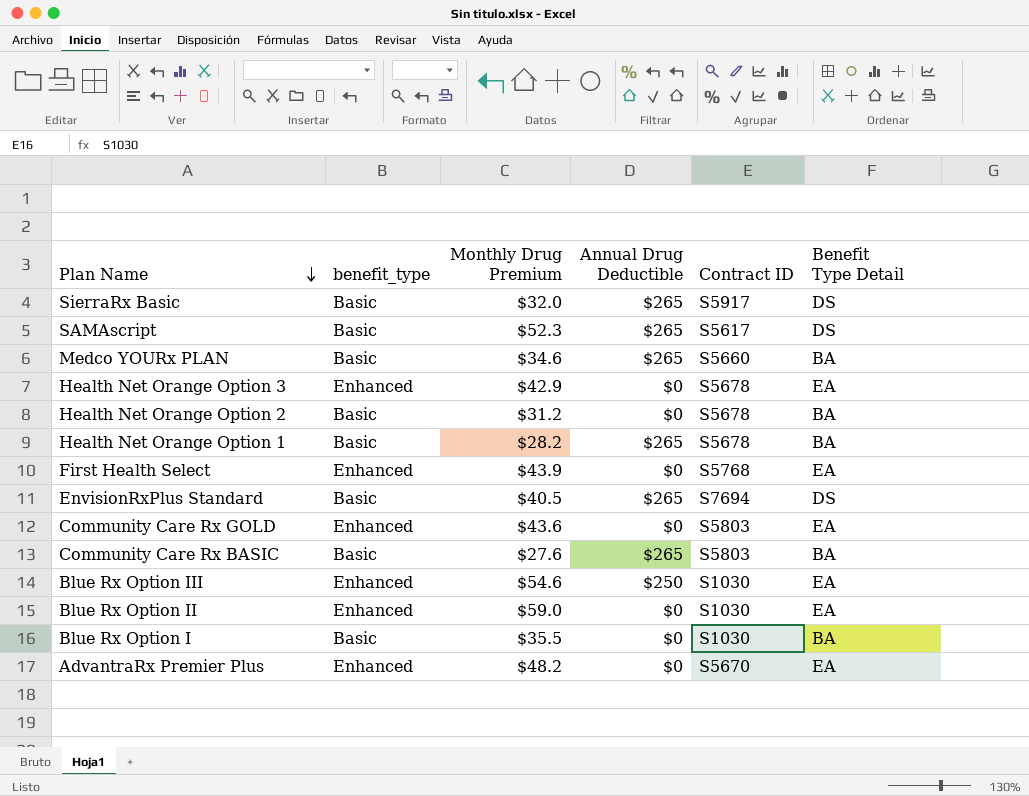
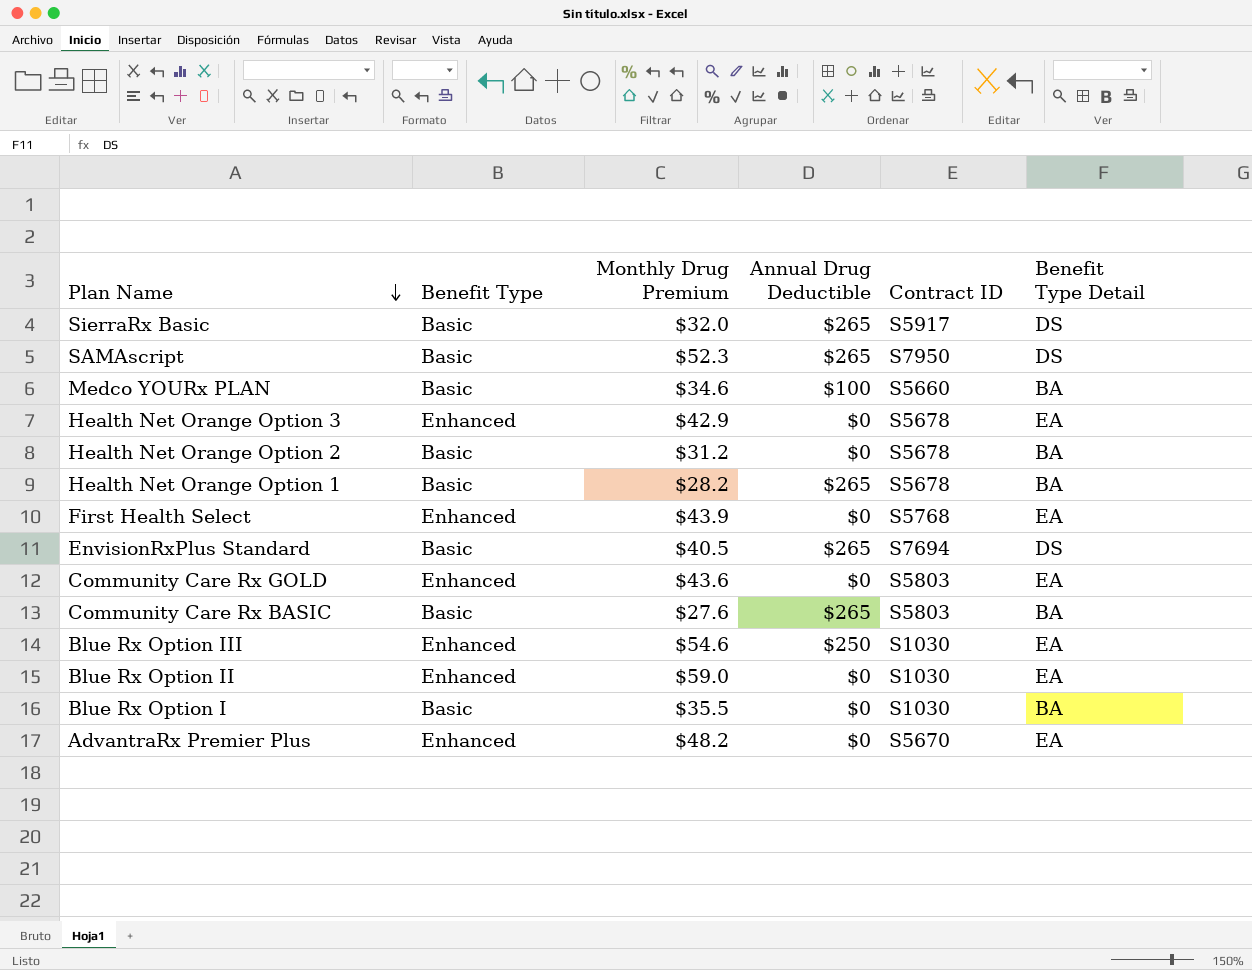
column name: benefit_type -> Benefit Type
SAMAscript | Contract ID: S5617 -> S7950
Medco YOURx PLAN | Annual Drug Deductible: $265 -> $100

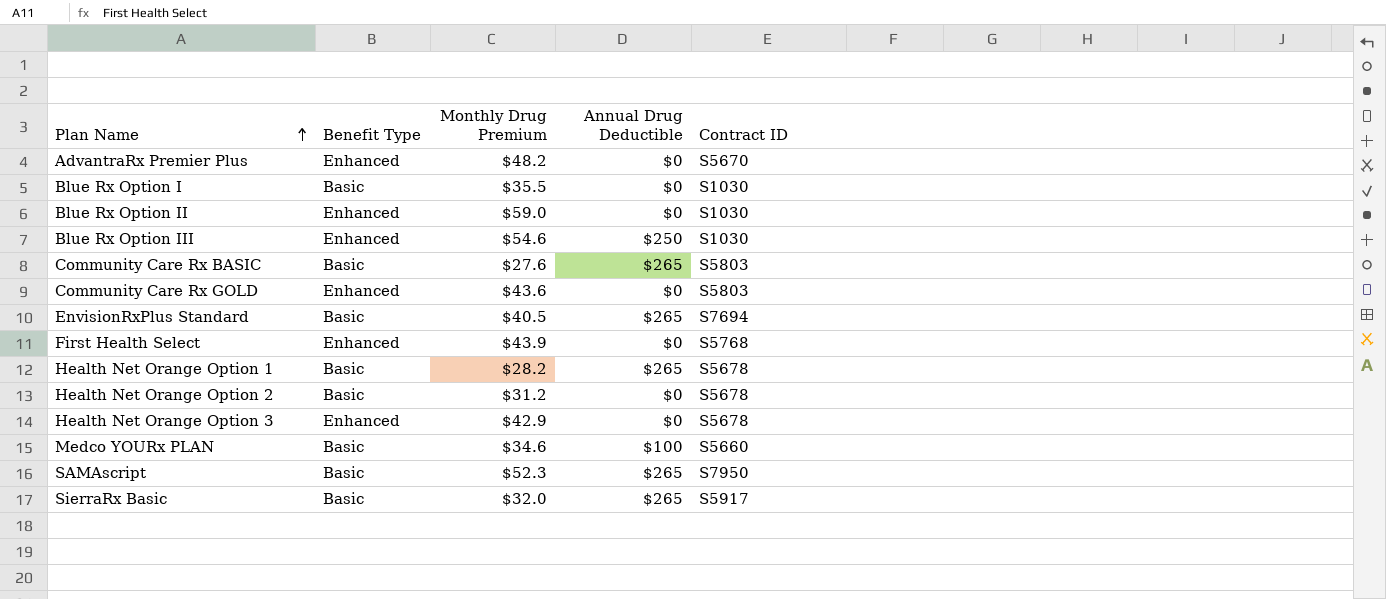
row order: Plan Name descending -> Plan Name ascending
column Benefit Type Detail | position: 6 -> none

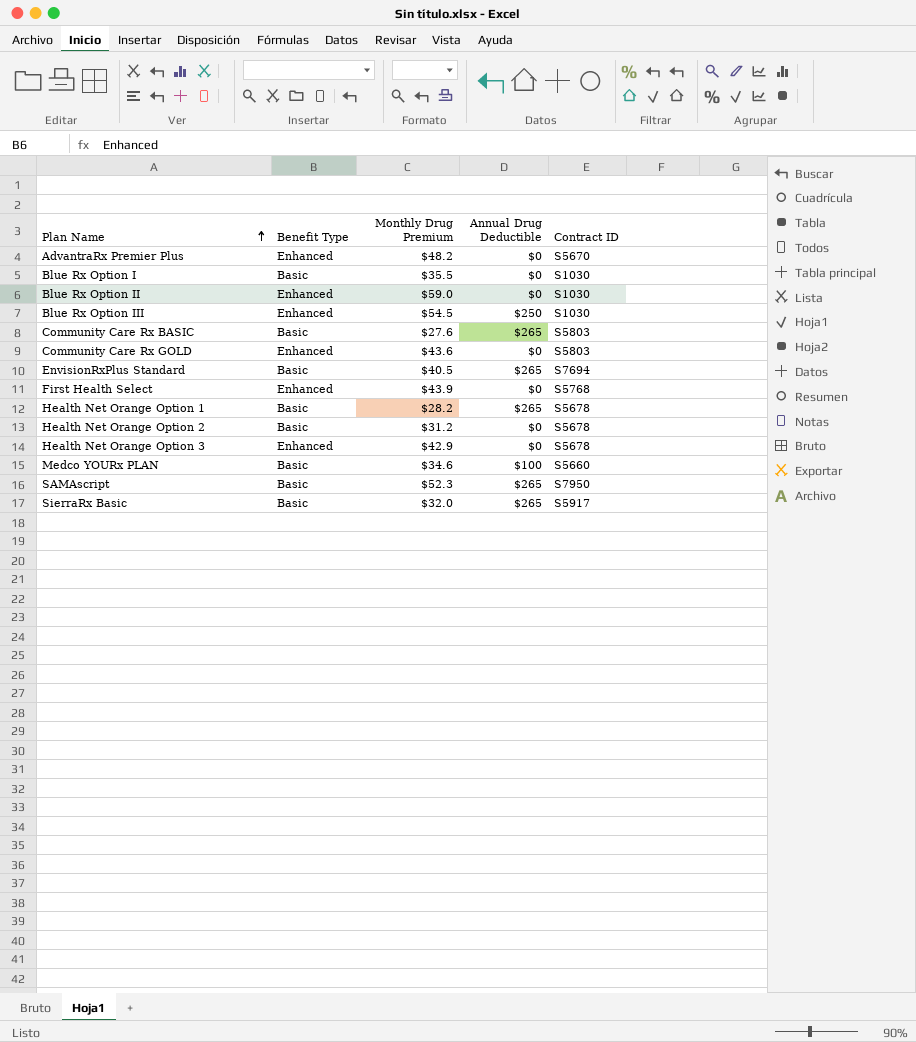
Blue Rx Option III | Monthly Drug Premium: $54.6 -> $54.5

